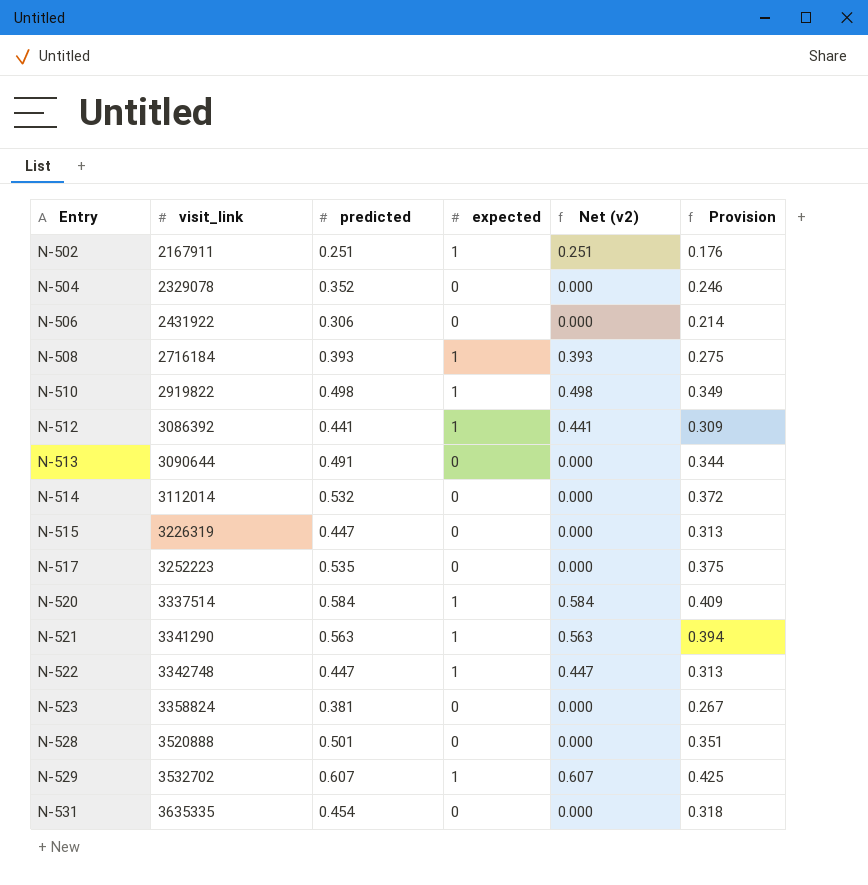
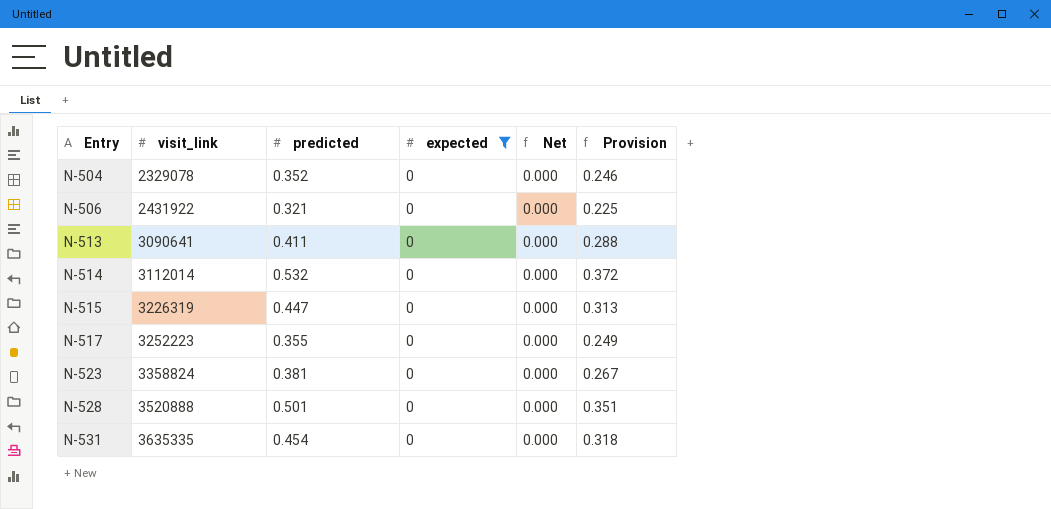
filter: none -> expected = 0
column name: Net (v2) -> Net
N-506 | predicted: 0.306 -> 0.321
N-506 | Provision: 0.214 -> 0.225
N-513 | visit_link: 3090644 -> 3090641
N-513 | predicted: 0.491 -> 0.411
N-513 | Provision: 0.344 -> 0.288
N-517 | predicted: 0.535 -> 0.355
N-517 | Provision: 0.375 -> 0.249

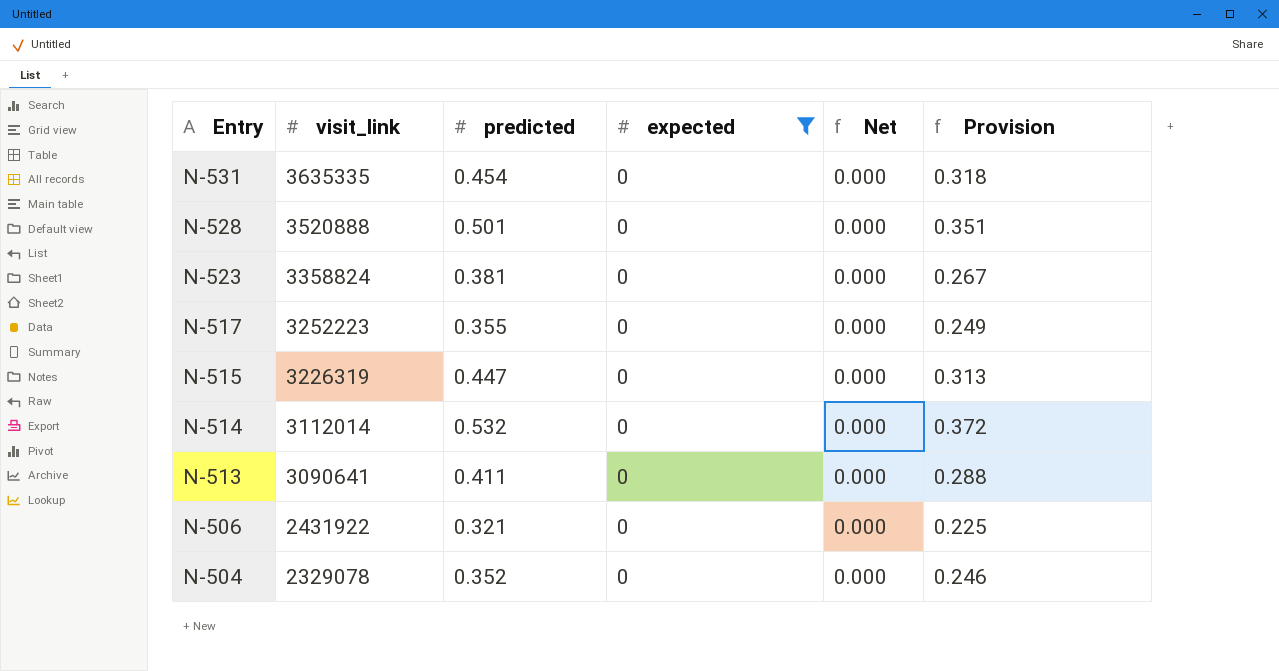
row order: Entry ascending -> Entry descending

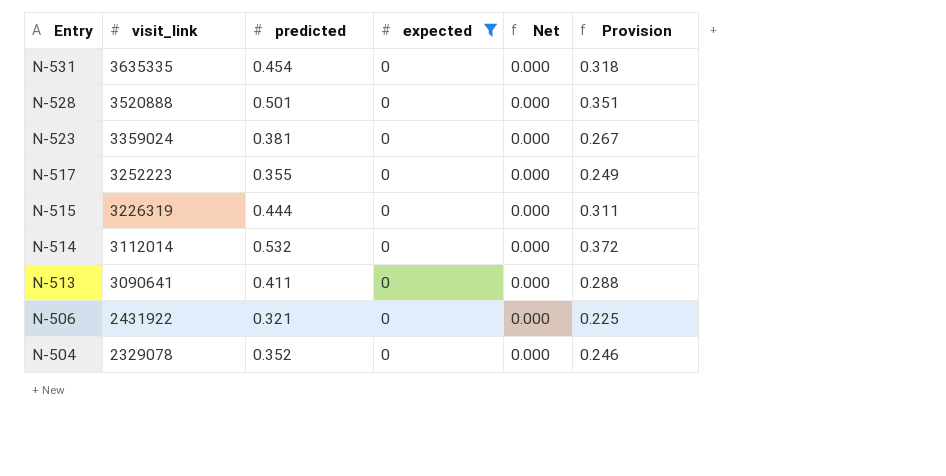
N-523 | visit_link: 3358824 -> 3359024
N-515 | predicted: 0.447 -> 0.444
N-515 | Provision: 0.313 -> 0.311

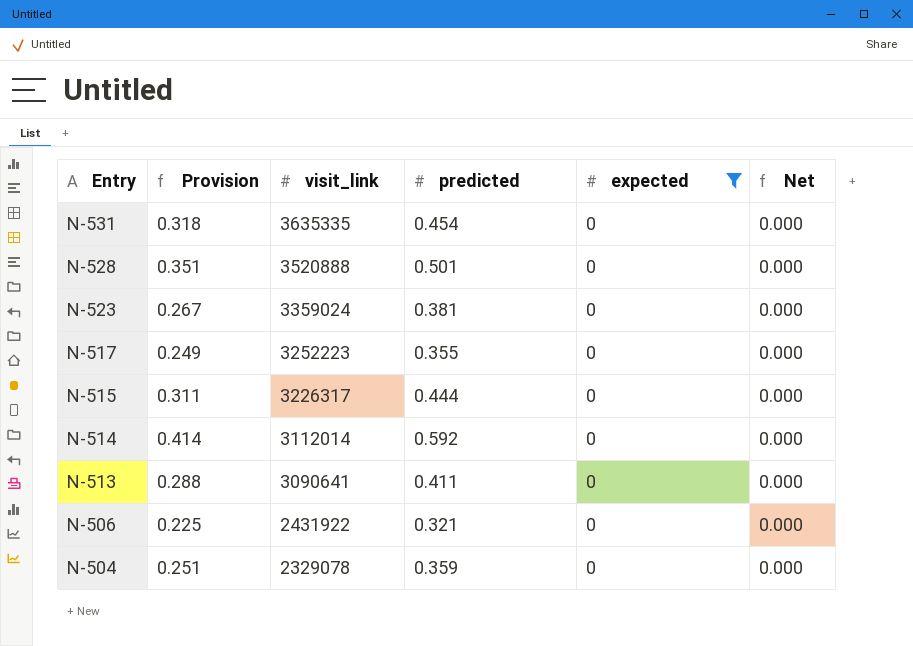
column Provision | position: 6 -> 2
N-515 | visit_link: 3226319 -> 3226317
N-514 | Provision: 0.372 -> 0.414
N-514 | predicted: 0.532 -> 0.592
N-504 | Provision: 0.246 -> 0.251
N-504 | predicted: 0.352 -> 0.359

